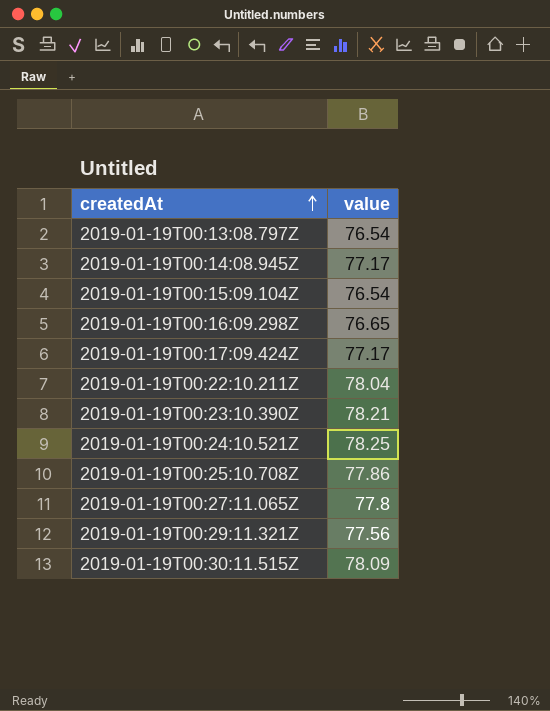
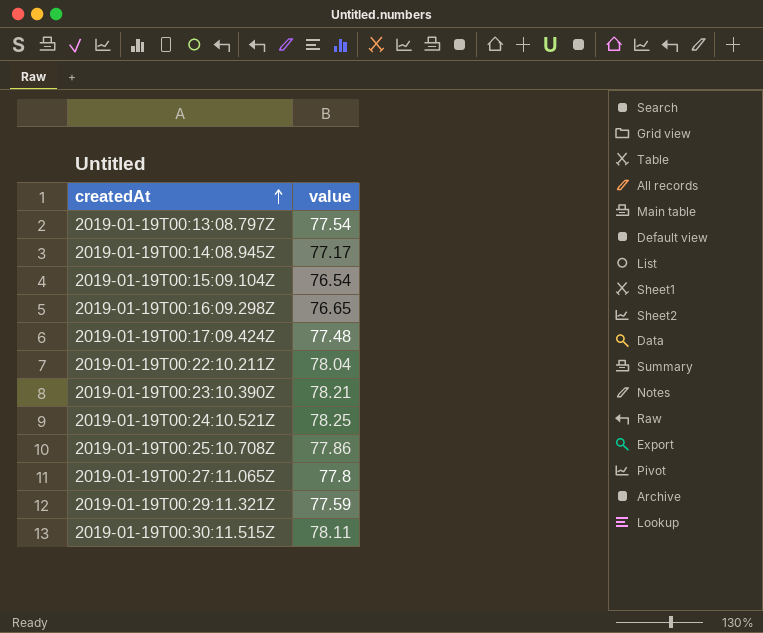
2019-01-19T00:13:08.797Z | value: 76.54 -> 77.54
2019-01-19T00:17:09.424Z | value: 77.17 -> 77.48
2019-01-19T00:29:11.321Z | value: 77.56 -> 77.59
2019-01-19T00:30:11.515Z | value: 78.09 -> 78.11

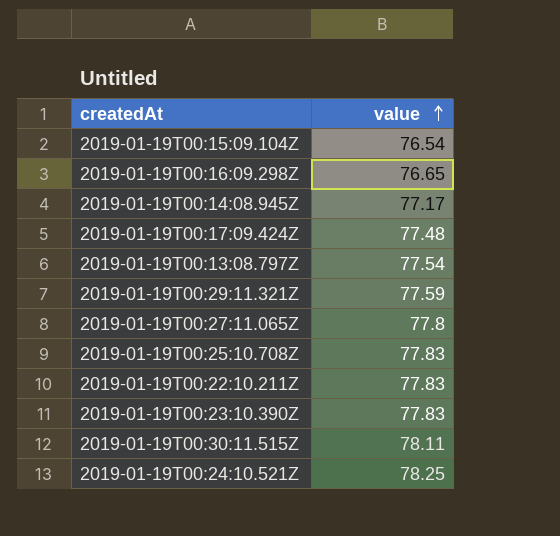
row order: createdAt ascending -> value ascending
2019-01-19T00:25:10.708Z | value: 77.86 -> 77.83
2019-01-19T00:22:10.211Z | value: 78.04 -> 77.83
2019-01-19T00:23:10.390Z | value: 78.21 -> 77.83

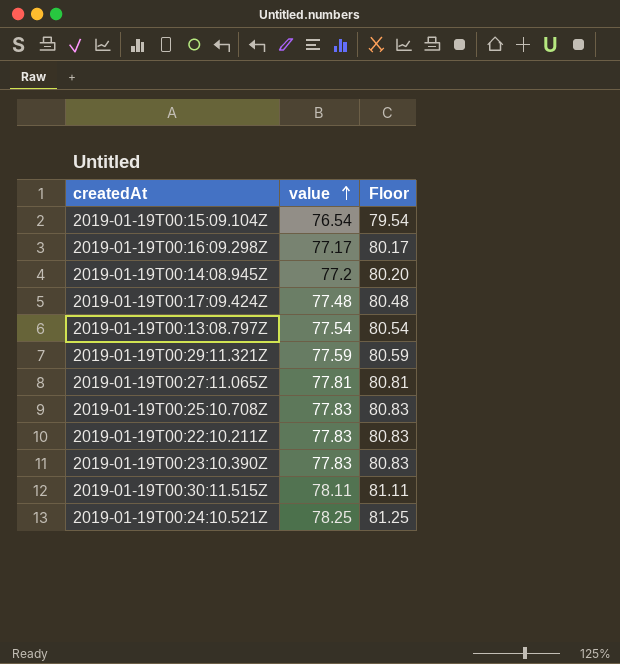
column Floor | formula: none -> [value] + 3
2019-01-19T00:16:09.298Z | value: 76.65 -> 77.17
2019-01-19T00:14:08.945Z | value: 77.17 -> 77.2
2019-01-19T00:27:11.065Z | value: 77.8 -> 77.81

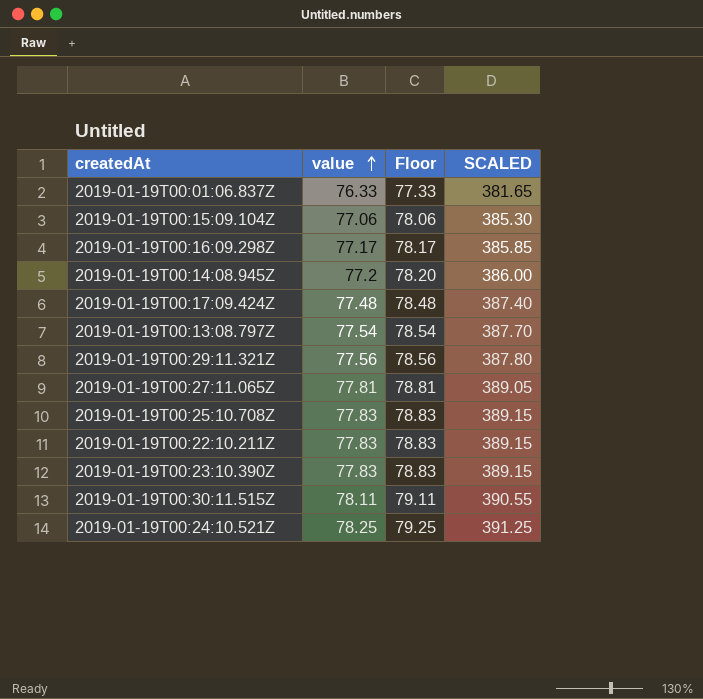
column Floor | formula: [value] + 3 -> [value] + 1
column SCALED | formula: none -> [value] * 5
row 2019-01-19T00:01:06.837Z: none -> 76.33 | 77.33 | 381.65
2019-01-19T00:15:09.104Z | value: 76.54 -> 77.06
2019-01-19T00:29:11.321Z | value: 77.59 -> 77.56

